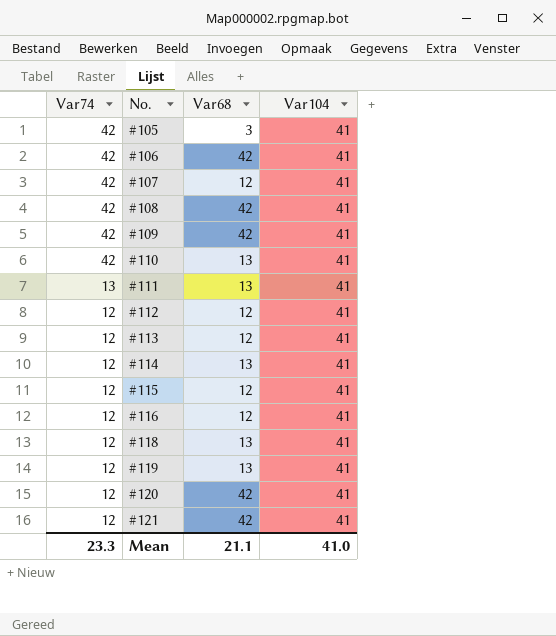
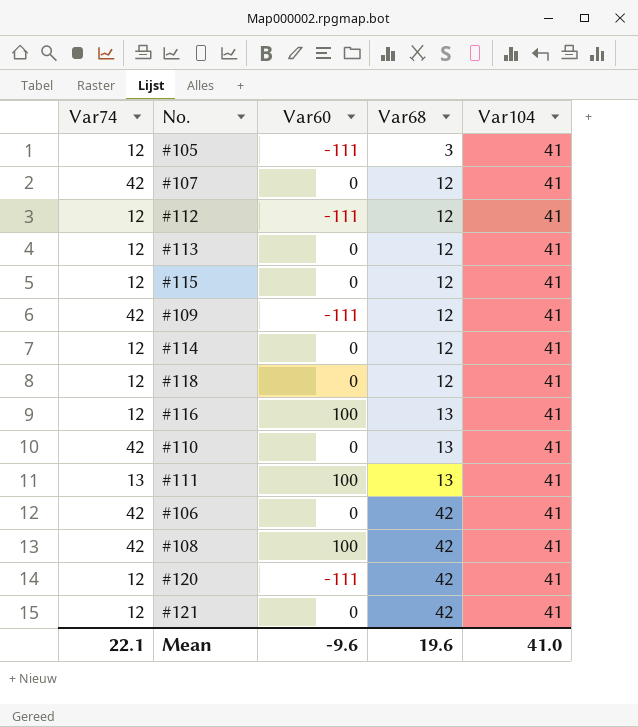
row order: Var74 descending -> Var68 ascending
column Var60 | position: none -> 3
row #119: 12 | 13 | 41 -> none
#105 | Var74: 42 -> 12
#109 | Var68: 42 -> 12
#114 | Var68: 13 -> 12
#118 | Var68: 13 -> 12
#116 | Var68: 12 -> 13
Mean | Var74: 23.3 -> 22.1
Mean | Var68: 21.1 -> 19.6

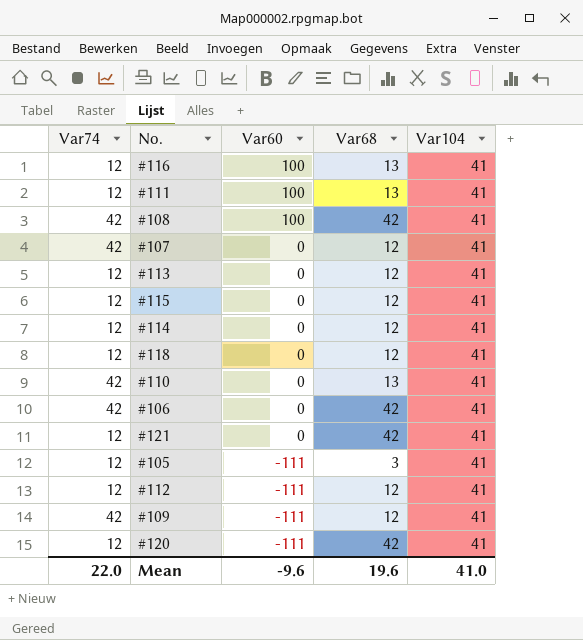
row order: Var68 ascending -> Var60 descending
#111 | Var74: 13 -> 12
Mean | Var74: 22.1 -> 22.0

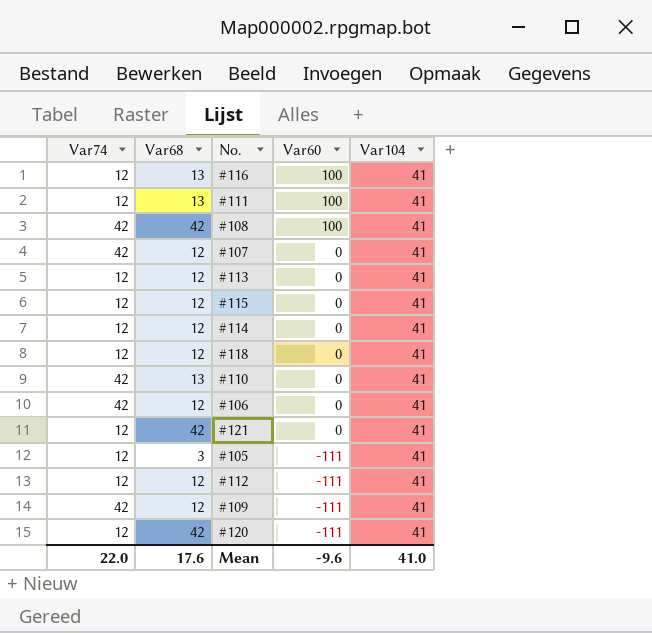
column Var68 | position: 4 -> 2
#106 | Var68: 42 -> 12
Mean | Var68: 19.6 -> 17.6

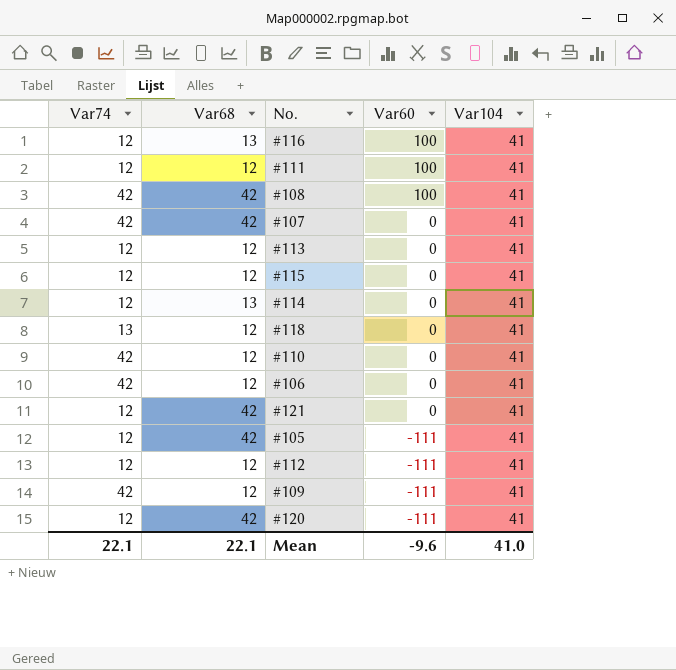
#111 | Var68: 13 -> 12
#107 | Var68: 12 -> 42
#114 | Var68: 12 -> 13
#118 | Var74: 12 -> 13
#110 | Var68: 13 -> 12
#105 | Var68: 3 -> 42
Mean | Var74: 22.0 -> 22.1
Mean | Var68: 17.6 -> 22.1

